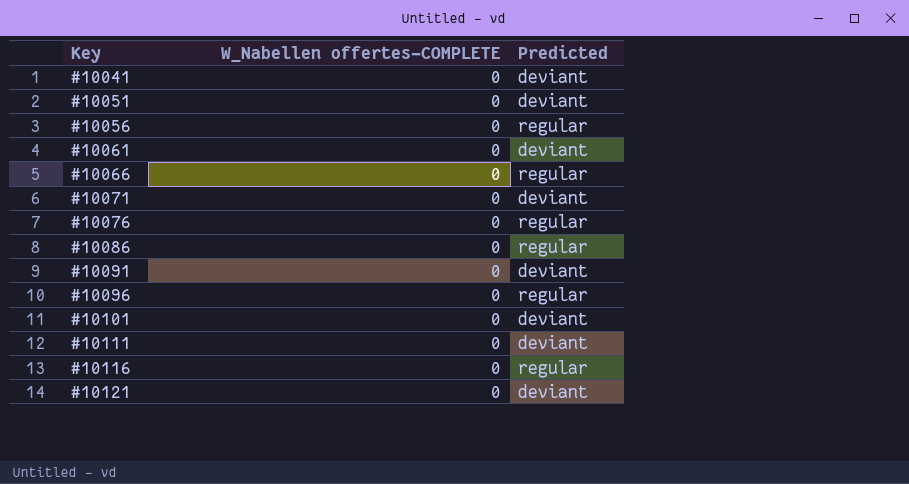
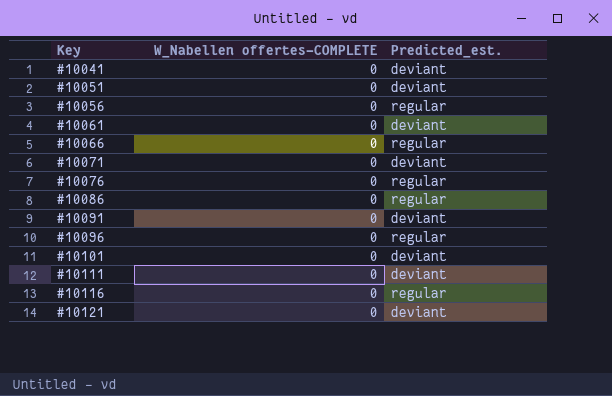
column name: Predicted -> Predicted_est.

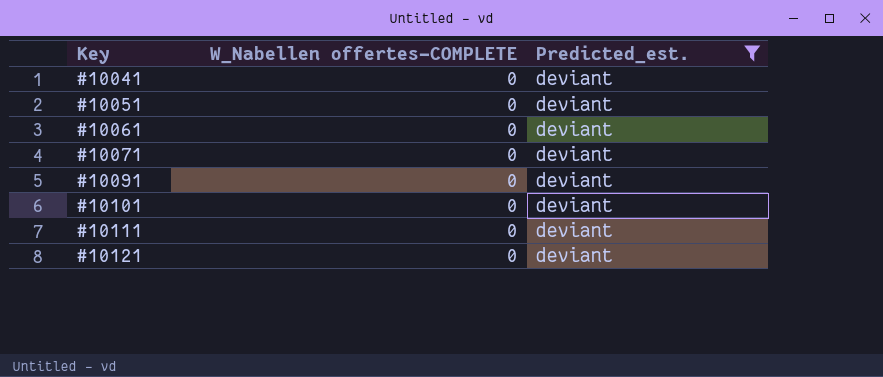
filter: none -> Predicted_est. = deviant

